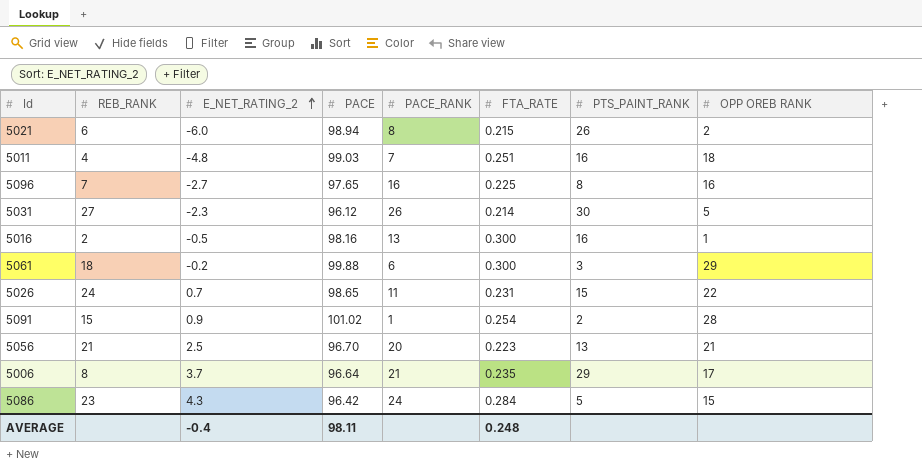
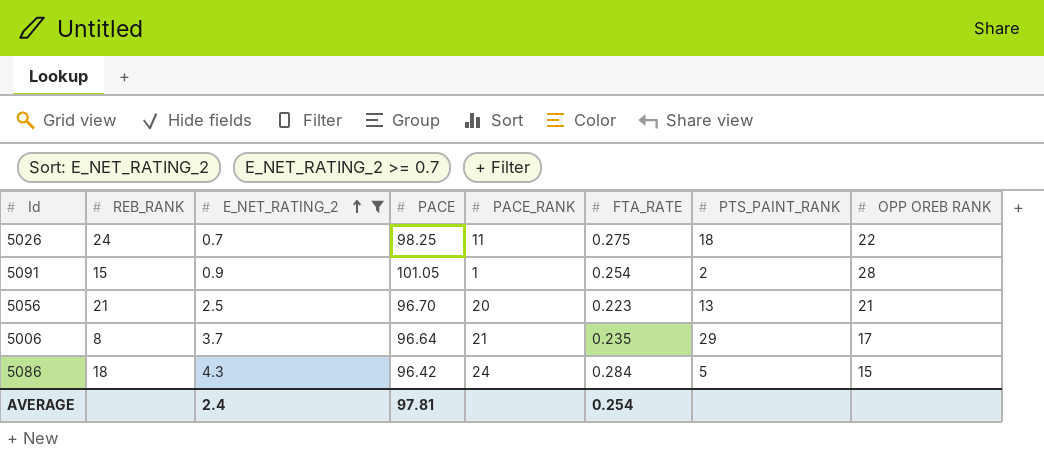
filter: none -> E_NET_RATING_2 >= 0.7
5026 | PACE: 98.65 -> 98.25
5026 | FTA_RATE: 0.231 -> 0.275
5026 | PTS_PAINT_RANK: 15 -> 18
5091 | PACE: 101.02 -> 101.05
5086 | REB_RANK: 23 -> 18
AVERAGE | E_NET_RATING_2: -0.4 -> 2.4
AVERAGE | PACE: 98.11 -> 97.81
AVERAGE | FTA_RATE: 0.248 -> 0.254

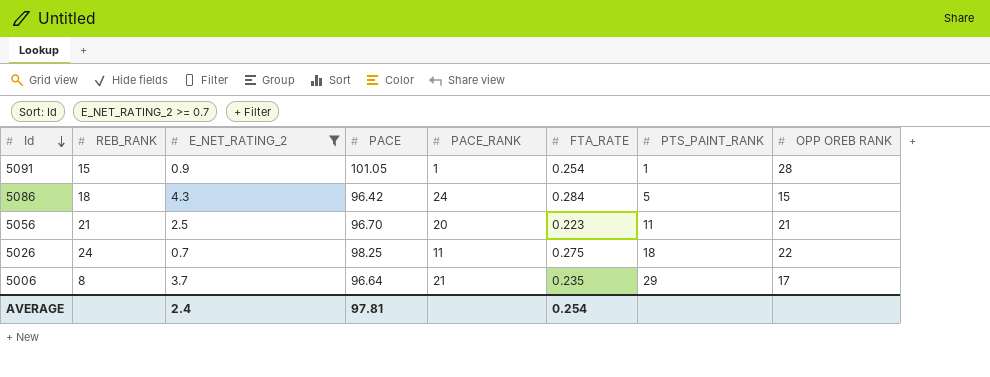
row order: E_NET_RATING_2 ascending -> Id descending
5091 | PTS_PAINT_RANK: 2 -> 1
5056 | PTS_PAINT_RANK: 13 -> 11

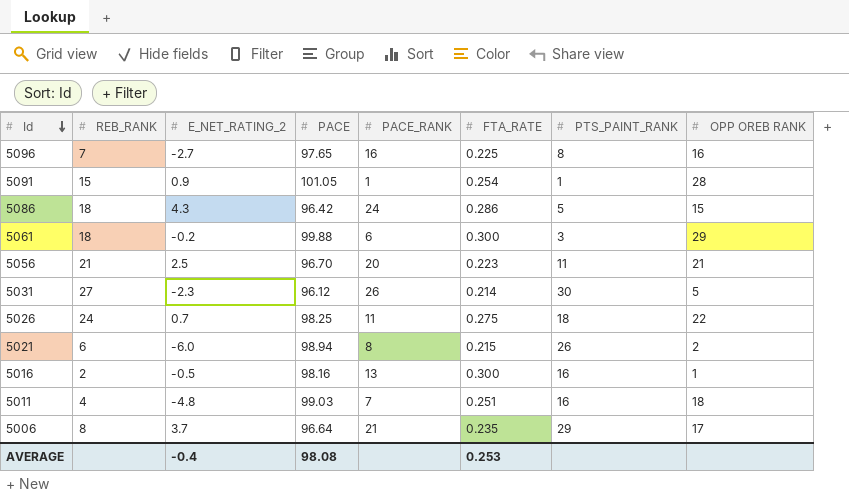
filter: E_NET_RATING_2 >= 0.7 -> none
5086 | FTA_RATE: 0.284 -> 0.286
AVERAGE | E_NET_RATING_2: 2.4 -> -0.4
AVERAGE | PACE: 97.81 -> 98.08
AVERAGE | FTA_RATE: 0.254 -> 0.253

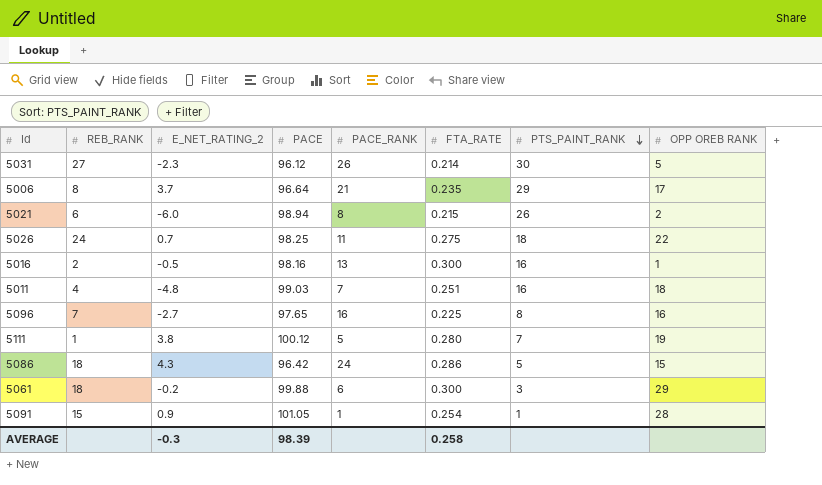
row order: Id descending -> PTS_PAINT_RANK descending
row 5056: 21 | 2.5 | 96.70 | 20 | 0.223 | 11 | 21 -> none
row 5111: none -> 1 | 3.8 | 100.12 | 5 | 0.280 | 7 | 19
AVERAGE | E_NET_RATING_2: -0.4 -> -0.3
AVERAGE | PACE: 98.08 -> 98.39
AVERAGE | FTA_RATE: 0.253 -> 0.258

